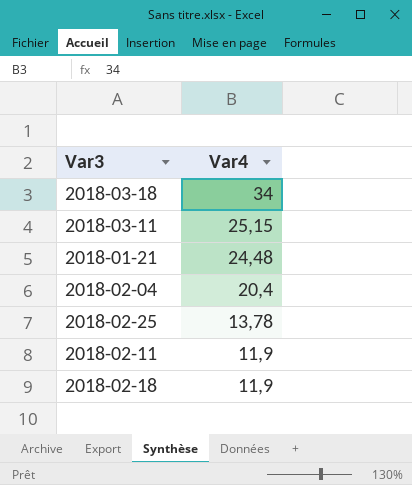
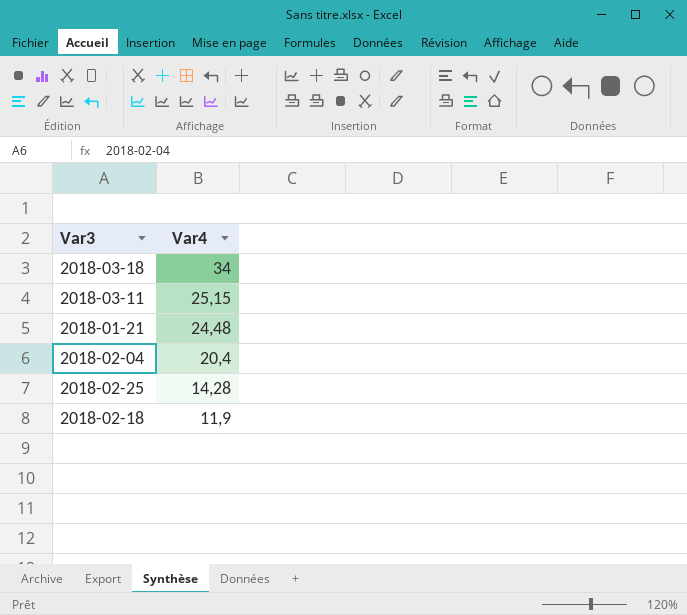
row 2018-02-11: 11,9 -> none
2018-02-25 | Var4: 13,78 -> 14,28

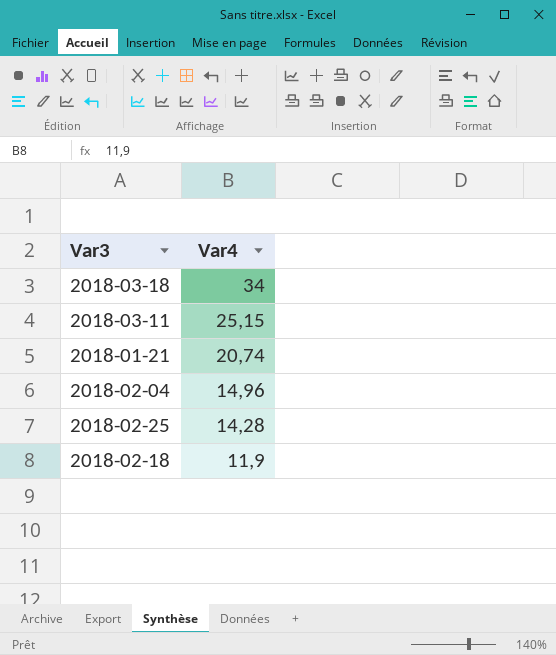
2018-01-21 | Var4: 24,48 -> 20,74
2018-02-04 | Var4: 20,4 -> 14,96

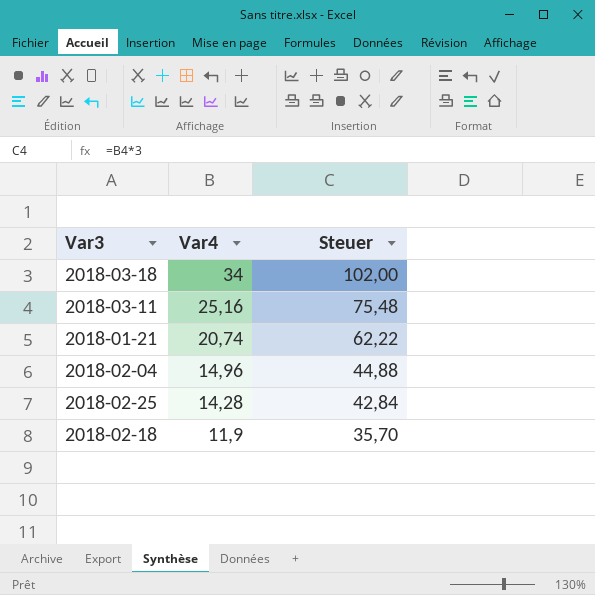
column Steuer | formula: none -> [Var4] * 3
2018-03-11 | Var4: 25,15 -> 25,16

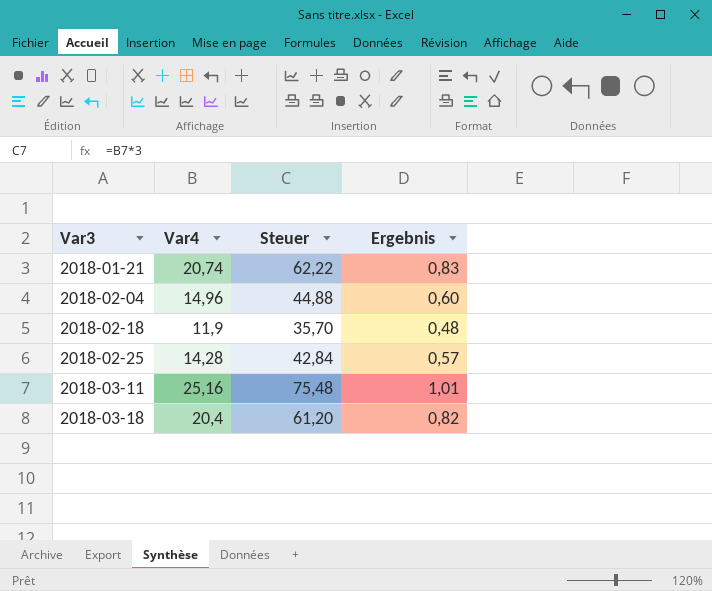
row order: Var4 descending -> Var3 ascending
column Ergebnis | formula: none -> [Var4] * 0,04
2018-03-18 | Var4: 34 -> 20,4
2018-03-18 | Steuer: 102,00 -> 61,20

